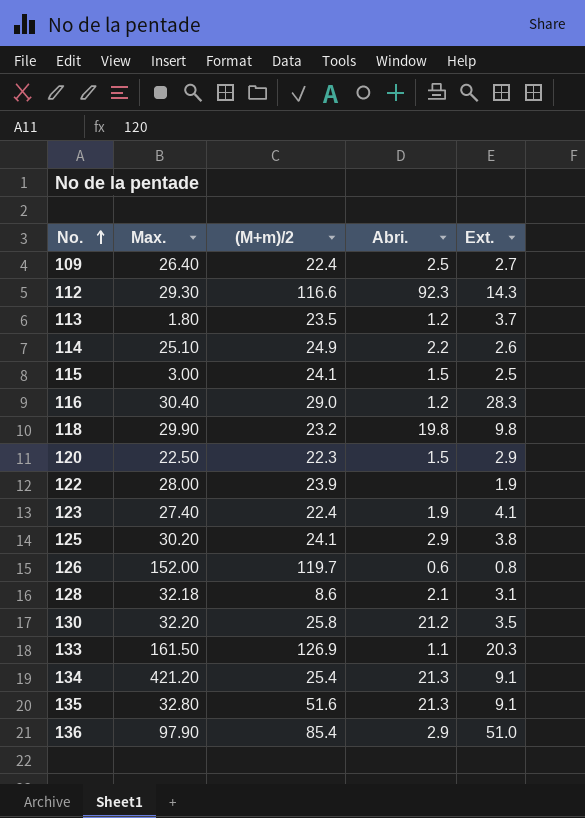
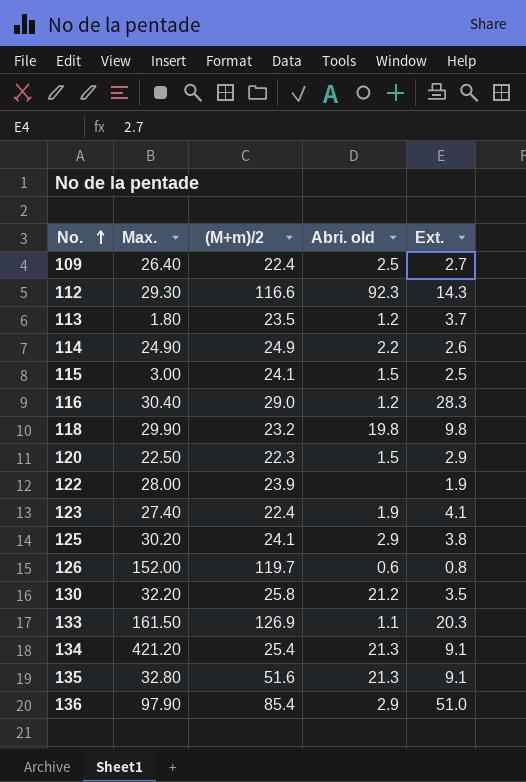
column name: Abri. -> Abri. old
row 128: 32.18 | 8.6 | 2.1 | 3.1 -> none
114 | Max.: 25.10 -> 24.90

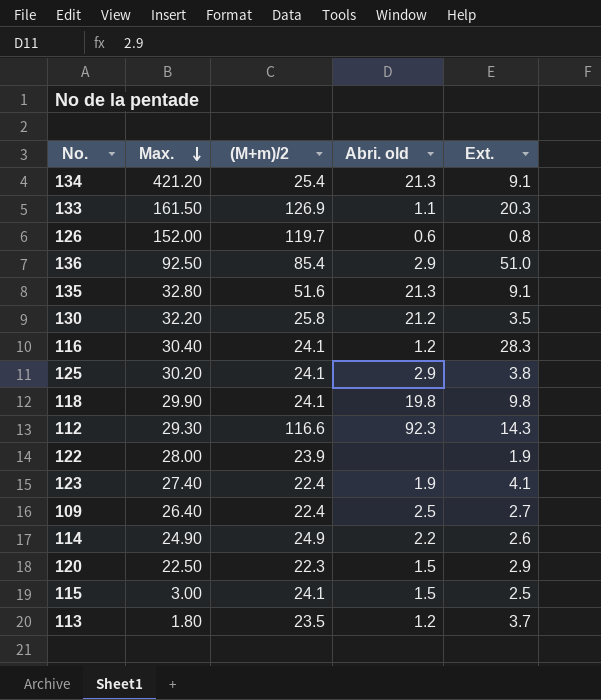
row order: No. ascending -> Max. descending
136 | Max.: 97.90 -> 92.50
116 | (M+m)/2: 29.0 -> 24.1
118 | (M+m)/2: 23.2 -> 24.1

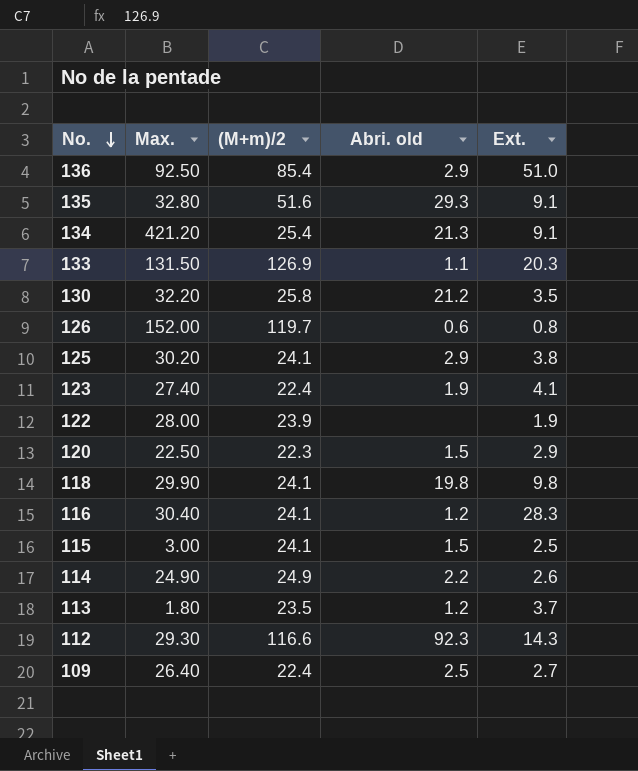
row order: Max. descending -> No. descending
135 | Abri. old: 21.3 -> 29.3
133 | Max.: 161.50 -> 131.50

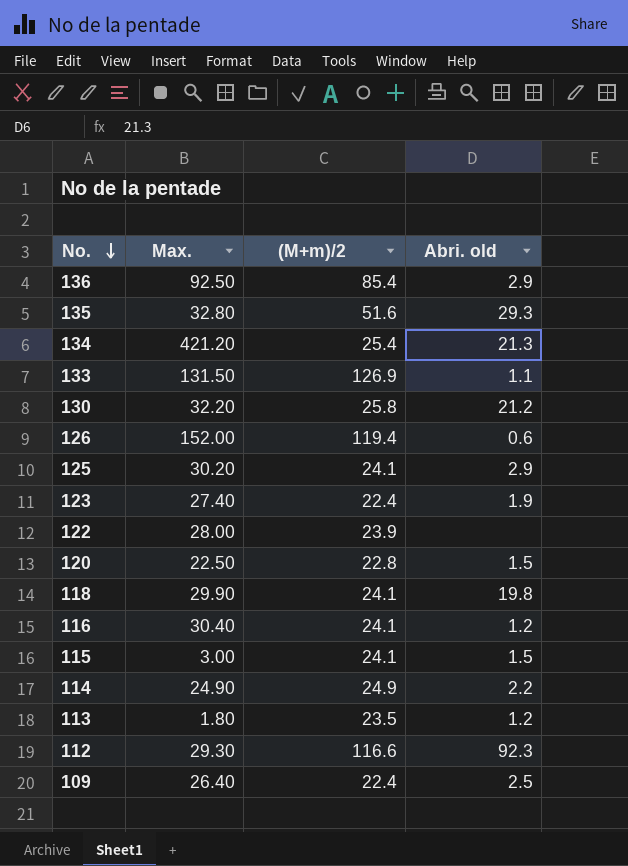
column Ext. | position: 5 -> none
126 | (M+m)/2: 119.7 -> 119.4
120 | (M+m)/2: 22.3 -> 22.8

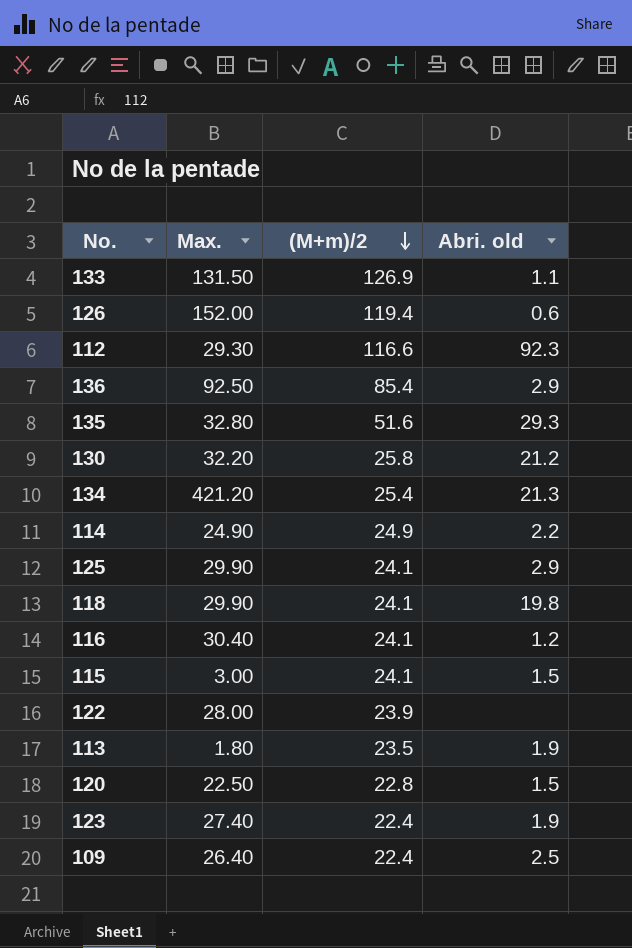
row order: No. descending -> (M+m)/2 descending
125 | Max.: 30.20 -> 29.90
113 | Abri. old: 1.2 -> 1.9

